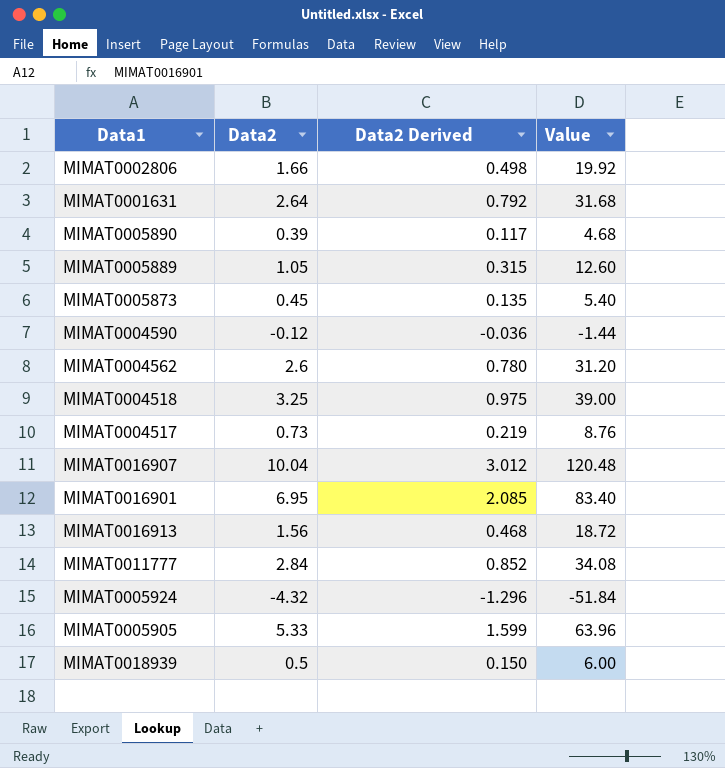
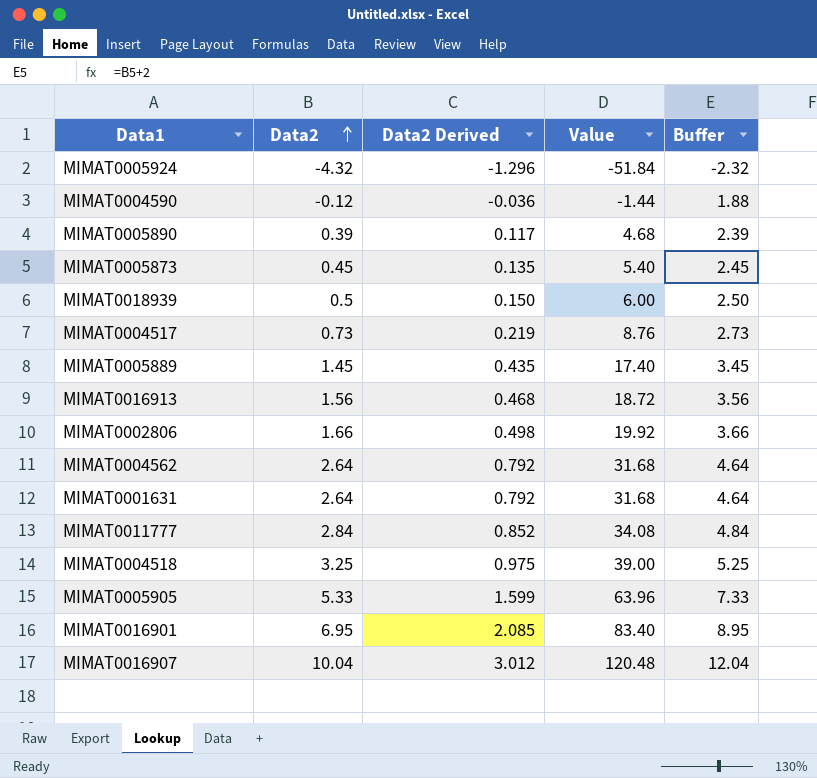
row order: none -> Data2 ascending
column Buffer | formula: none -> [Data2] + 2
MIMAT0005889 | Data2: 1.05 -> 1.45
MIMAT0005889 | Data2 Derived: 0.315 -> 0.435
MIMAT0005889 | Value: 12.60 -> 17.40
MIMAT0004562 | Data2: 2.6 -> 2.64
MIMAT0004562 | Data2 Derived: 0.780 -> 0.792
MIMAT0004562 | Value: 31.20 -> 31.68

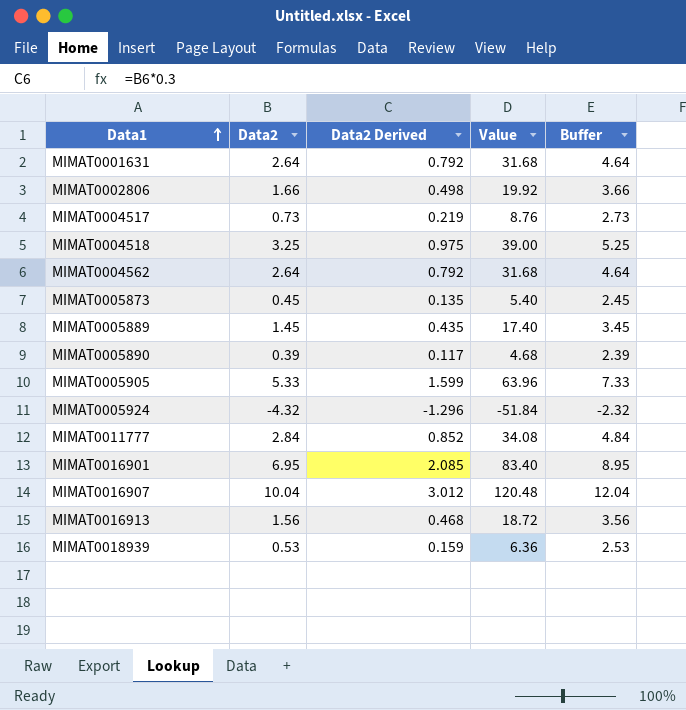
row order: Data2 ascending -> Data1 ascending
row MIMAT0004590: -0.12 | -0.036 | -1.44 | 1.88 -> none
MIMAT0018939 | Data2: 0.5 -> 0.53
MIMAT0018939 | Data2 Derived: 0.150 -> 0.159
MIMAT0018939 | Value: 6.00 -> 6.36
MIMAT0018939 | Buffer: 2.50 -> 2.53

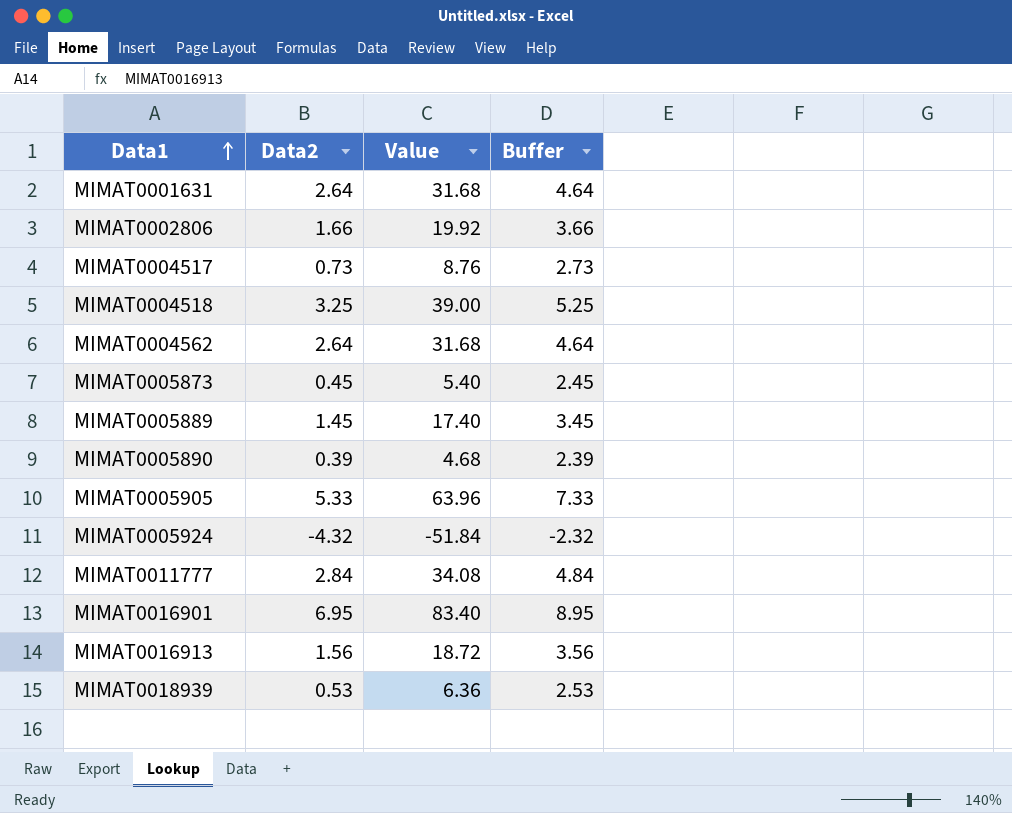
column Data2 Derived | formula: [Data2] * 0.3 -> none
row MIMAT0016907: 10.04 | 3.012 | 120.48 | 12.04 -> none

